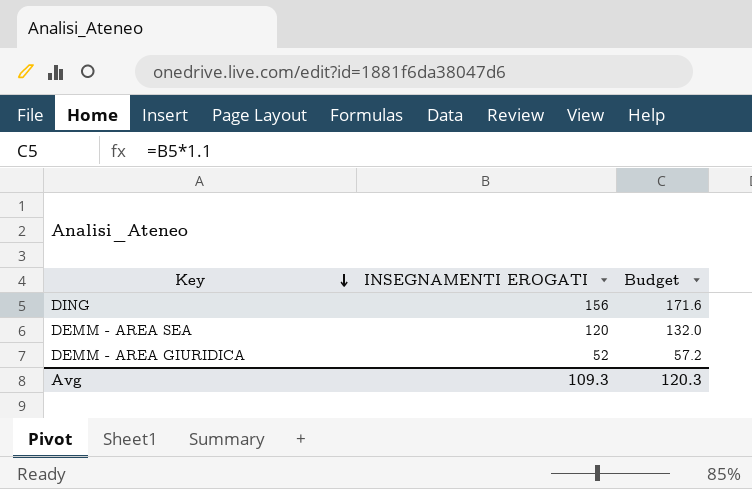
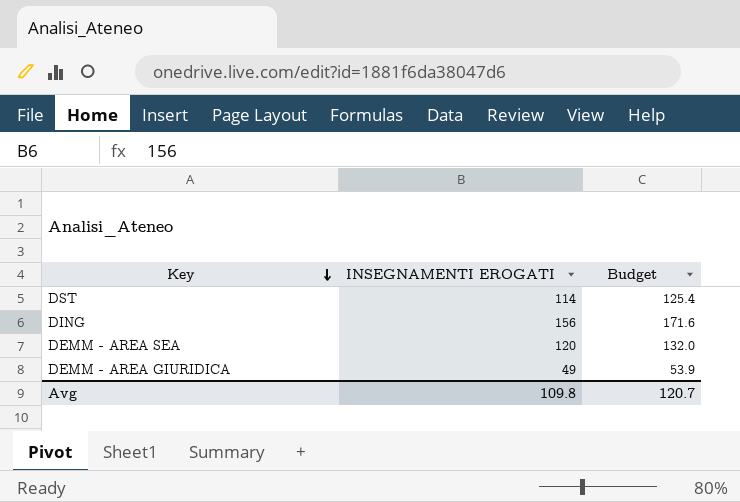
row DST: none -> 114 | 125.4
DEMM - AREA GIURIDICA | INSEGNAMENTI EROGATI: 52 -> 49
DEMM - AREA GIURIDICA | Budget: 57.2 -> 53.9
Avg | INSEGNAMENTI EROGATI: 109.3 -> 109.8
Avg | Budget: 120.3 -> 120.7

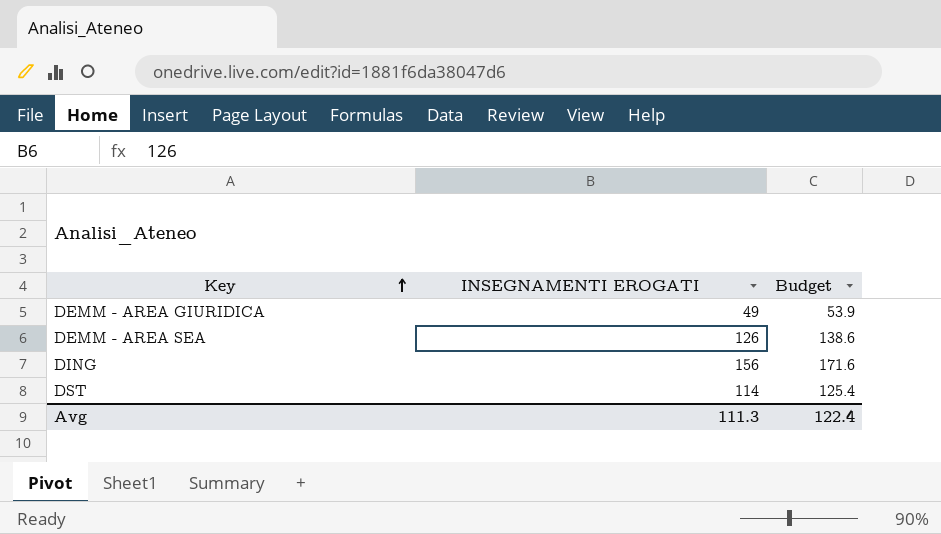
row order: Key descending -> Key ascending
DEMM - AREA SEA | INSEGNAMENTI EROGATI: 120 -> 126
DEMM - AREA SEA | Budget: 132.0 -> 138.6
Avg | INSEGNAMENTI EROGATI: 109.8 -> 111.3
Avg | Budget: 120.7 -> 122.4

